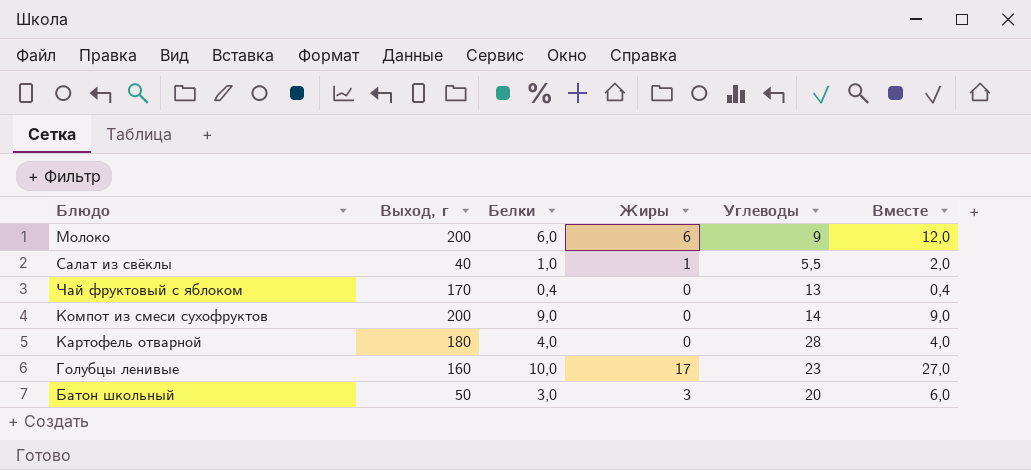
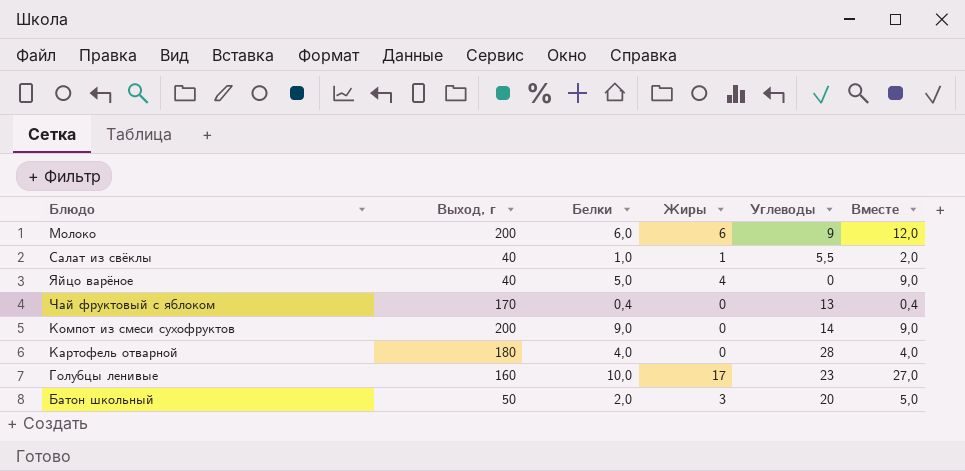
row Яйцо варёное: none -> 40 | 5,0 | 4 | 0 | 9,0
Батон школьный | Белки: 3,0 -> 2,0
Батон школьный | Вместе: 6,0 -> 5,0

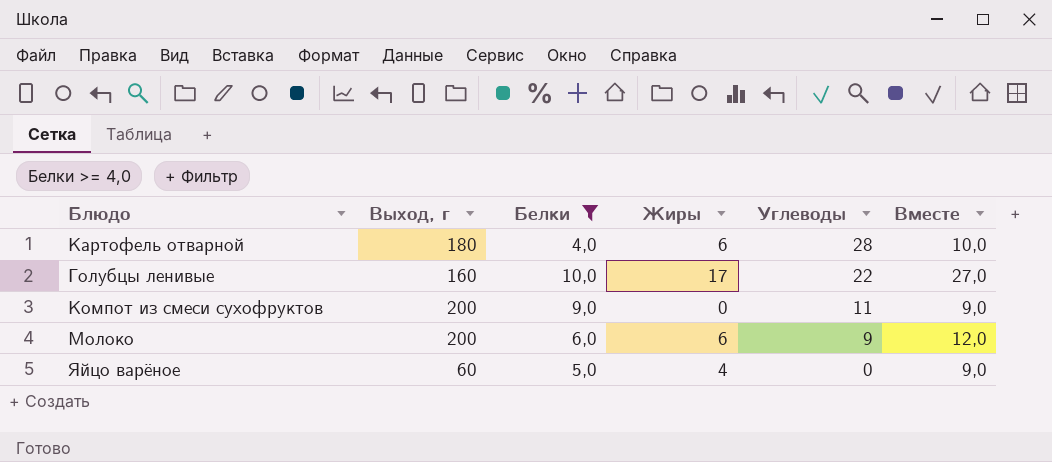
filter: none -> Белки >= 4,0
row order: none -> Углеводы descending
Картофель отварной | Жиры: 0 -> 6
Картофель отварной | Вместе: 4,0 -> 10,0
Голубцы ленивые | Углеводы: 23 -> 22
Компот из смеси сухофруктов | Углеводы: 14 -> 11
Яйцо варёное | Выход, г: 40 -> 60

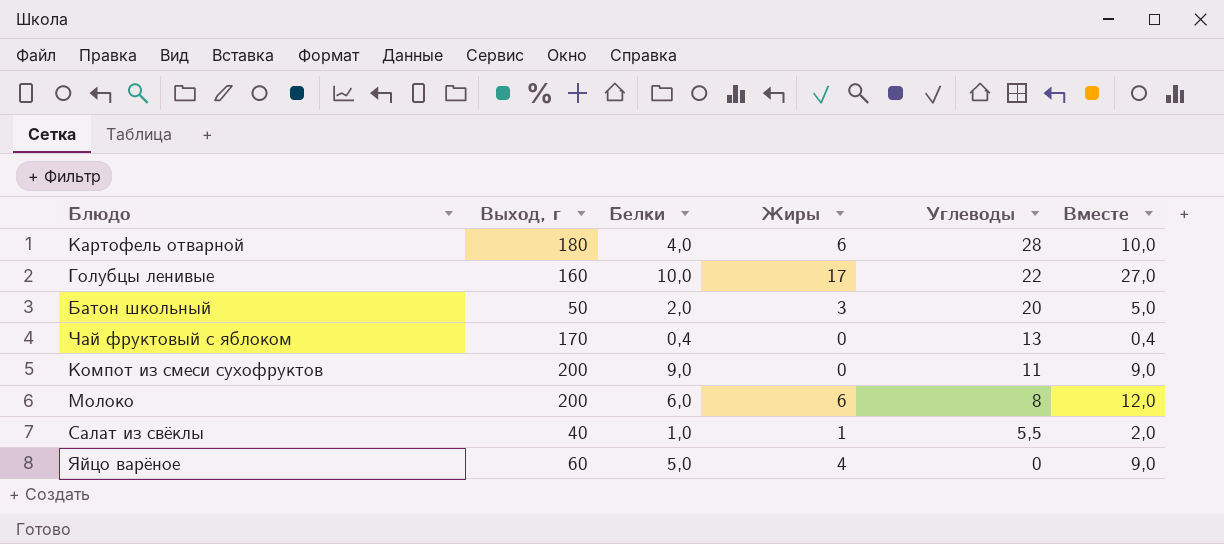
filter: Белки >= 4,0 -> none
Молоко | Углеводы: 9 -> 8

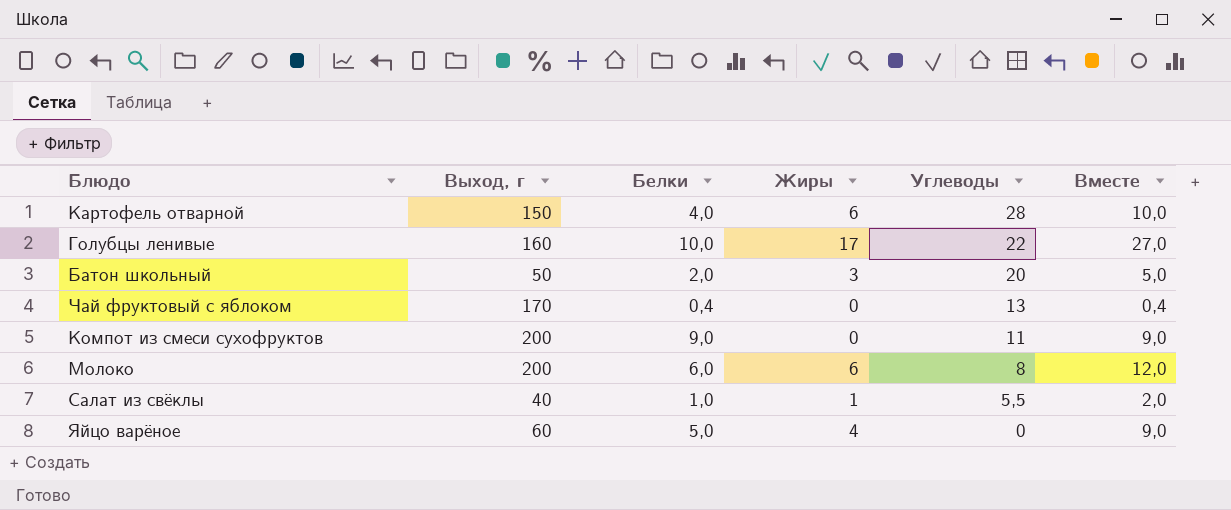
Картофель отварной | Выход, г: 180 -> 150

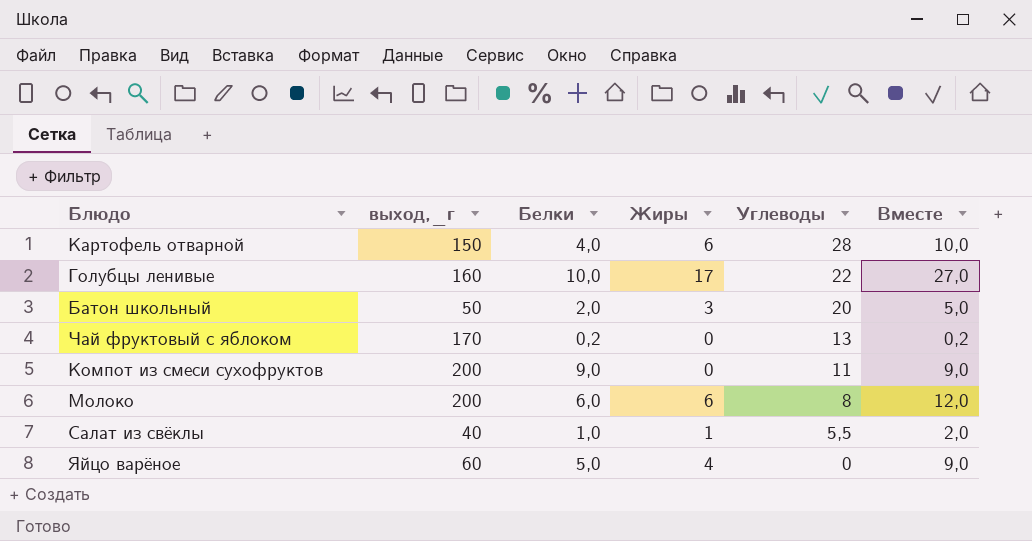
column name: Выход, г -> выход,_г
Чай фруктовый с яблоком | Белки: 0,4 -> 0,2
Чай фруктовый с яблоком | Вместе: 0,4 -> 0,2

